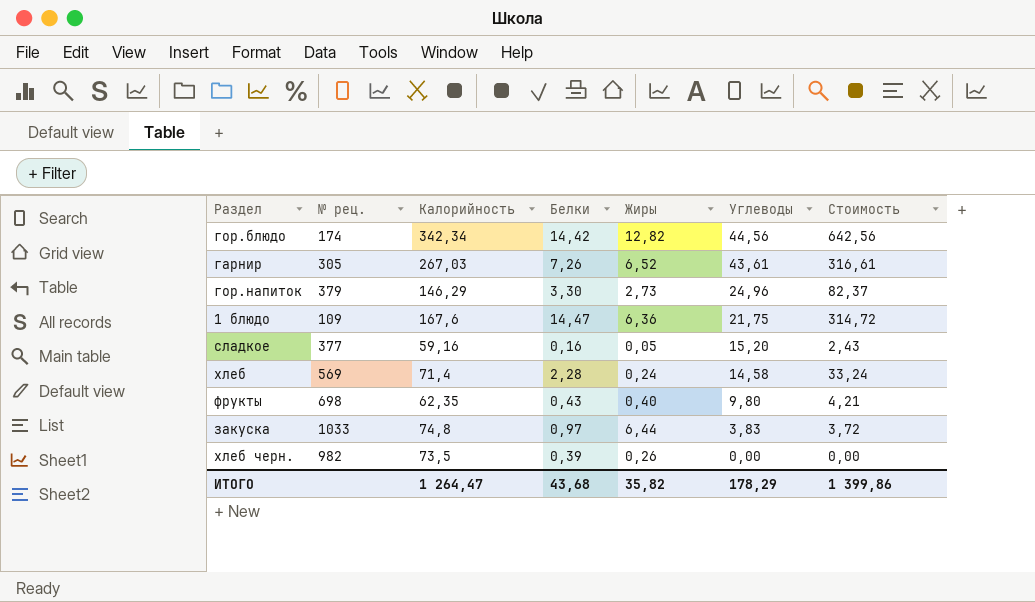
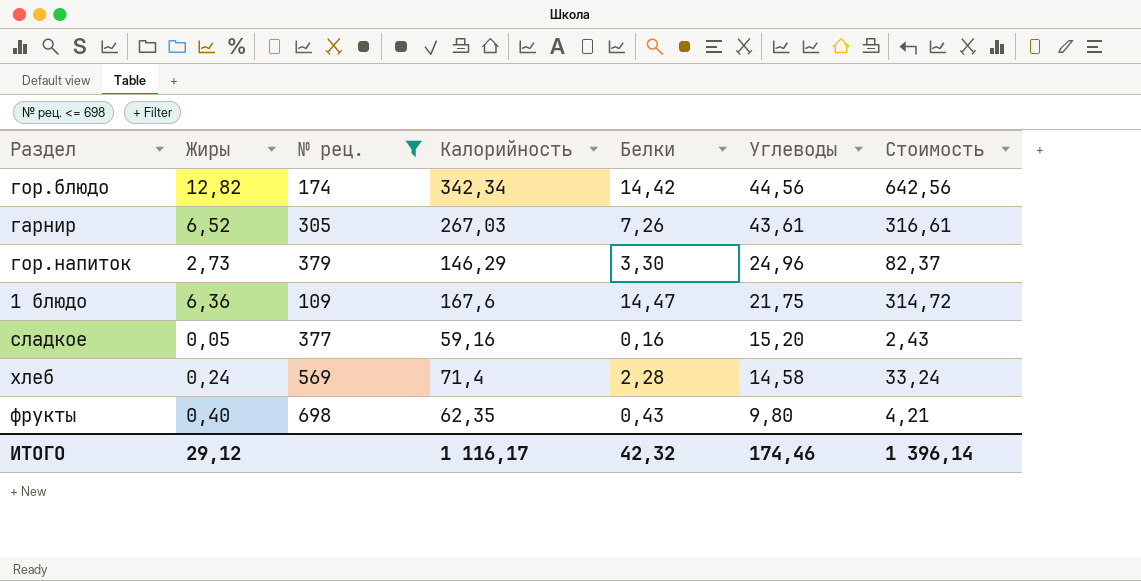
filter: none -> № рец. <= 698
column Жиры | position: 5 -> 2
ИТОГО | Жиры: 35,82 -> 29,12
ИТОГО | Калорийность: 1 264,47 -> 1 116,17
ИТОГО | Белки: 43,68 -> 42,32
ИТОГО | Углеводы: 178,29 -> 174,46
ИТОГО | Стоимость: 1 399,86 -> 1 396,14

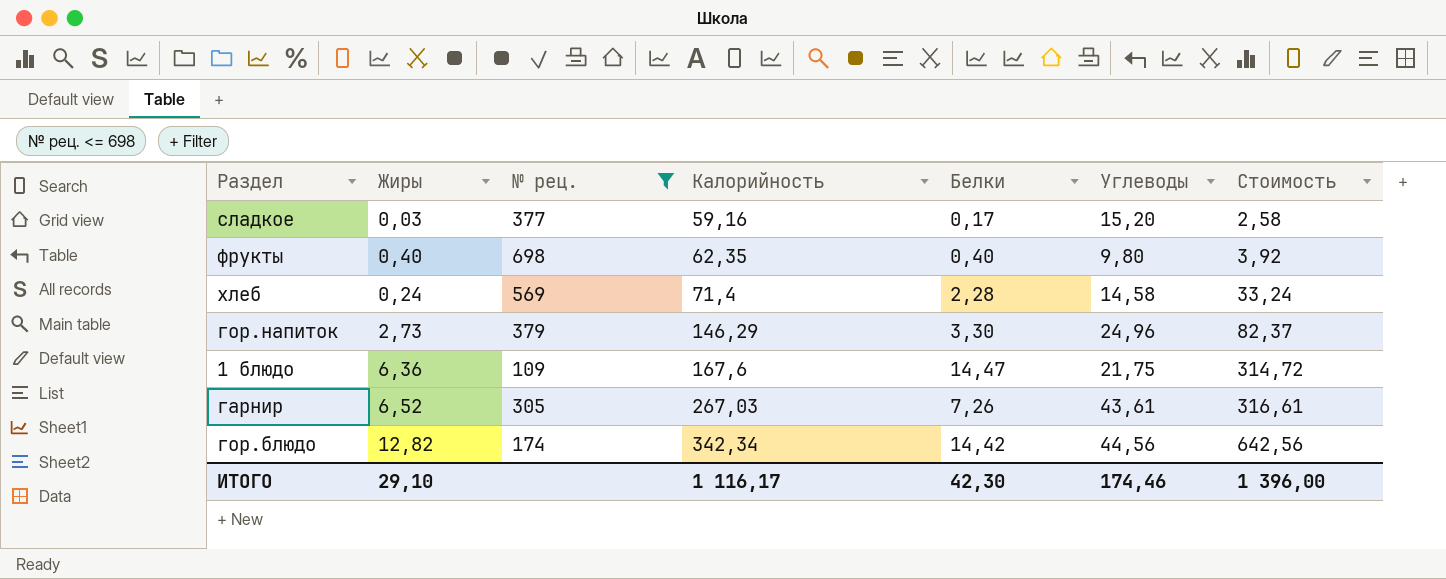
row order: Углеводы descending -> Калорийность ascending
сладкое | Жиры: 0,05 -> 0,03
сладкое | Белки: 0,16 -> 0,17
сладкое | Стоимость: 2,43 -> 2,58
фрукты | Белки: 0,43 -> 0,40
фрукты | Стоимость: 4,21 -> 3,92
ИТОГО | Жиры: 29,12 -> 29,10
ИТОГО | Белки: 42,32 -> 42,30
ИТОГО | Стоимость: 1 396,14 -> 1 396,00

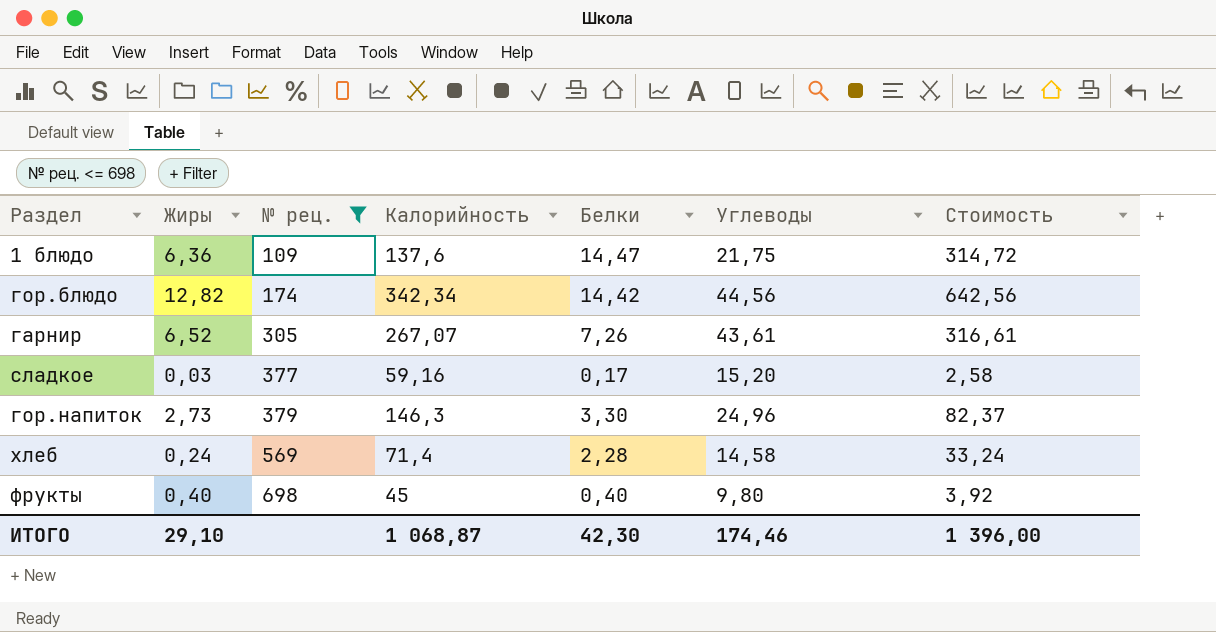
row order: Калорийность ascending -> № рец. ascending
1 блюдо | Калорийность: 167,6 -> 137,6
гарнир | Калорийность: 267,03 -> 267,07
гор.напиток | Калорийность: 146,29 -> 146,3
фрукты | Калорийность: 62,35 -> 45
ИТОГО | Калорийность: 1 116,17 -> 1 068,87

